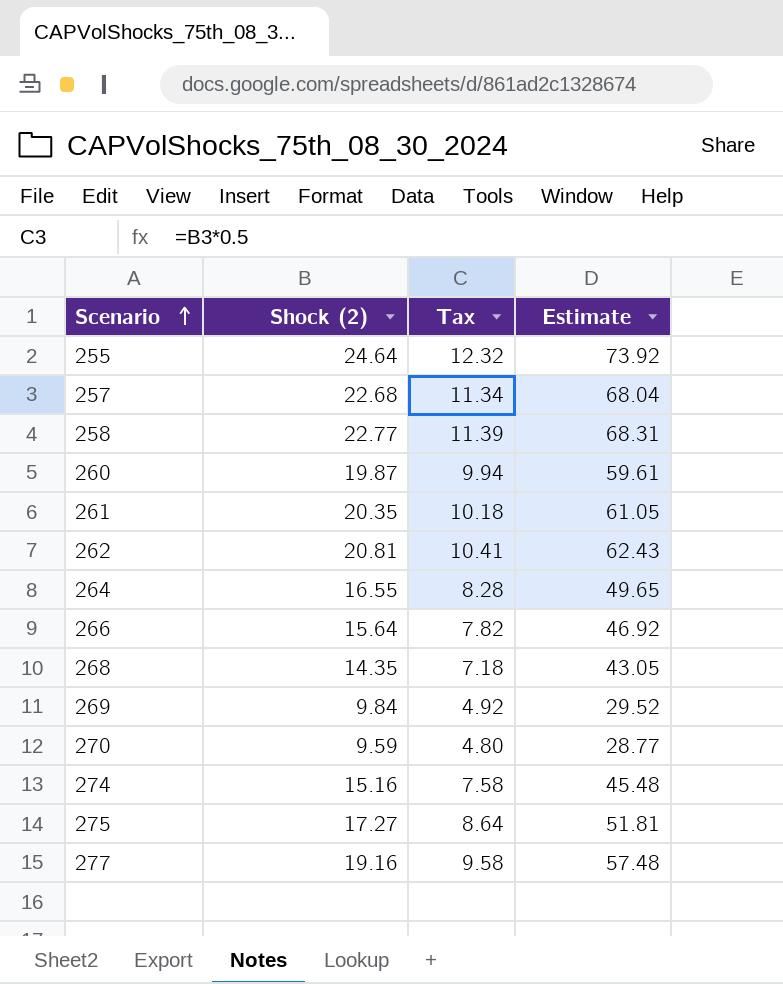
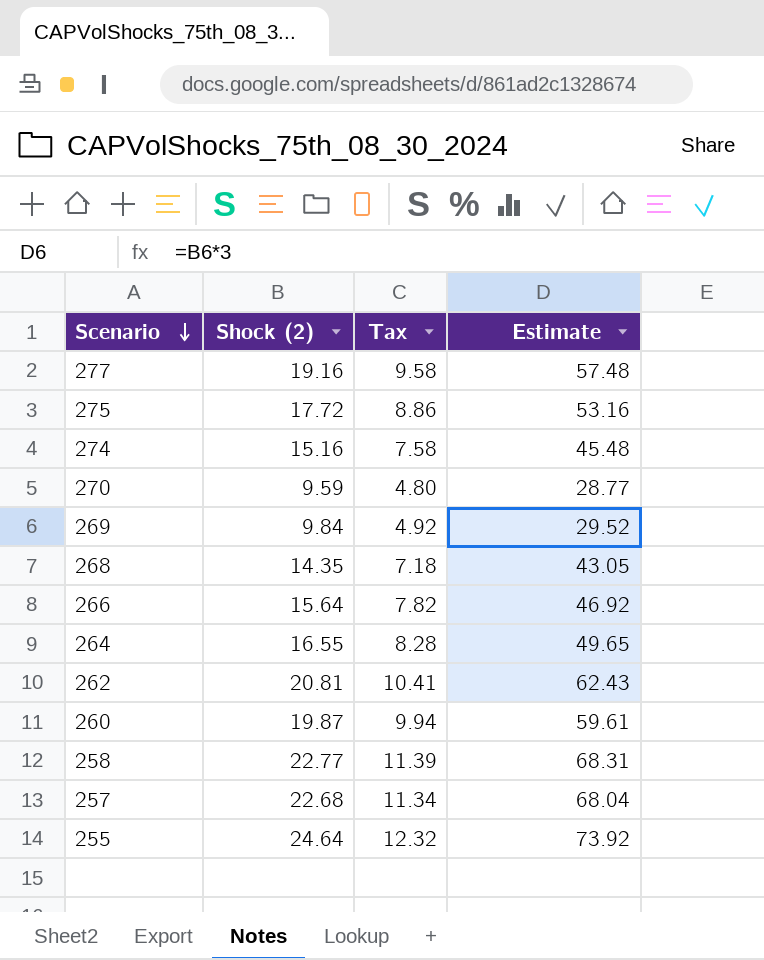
row order: Scenario ascending -> Scenario descending
row 261: 20.35 | 10.18 | 61.05 -> none
275 | Shock (2): 17.27 -> 17.72
275 | Tax: 8.64 -> 8.86
275 | Estimate: 51.81 -> 53.16

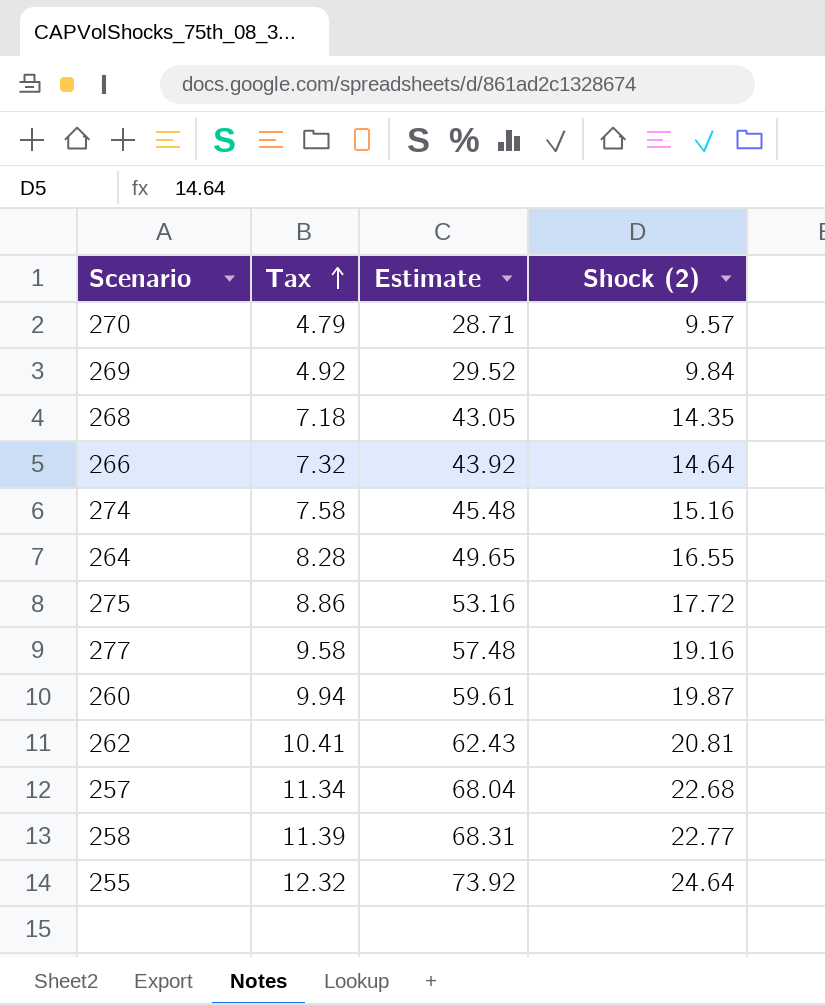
row order: Scenario descending -> Tax ascending
column Shock (2) | position: 2 -> 4
270 | Tax: 4.80 -> 4.79
270 | Estimate: 28.77 -> 28.71
270 | Shock (2): 9.59 -> 9.57
266 | Tax: 7.82 -> 7.32
266 | Estimate: 46.92 -> 43.92
266 | Shock (2): 15.64 -> 14.64

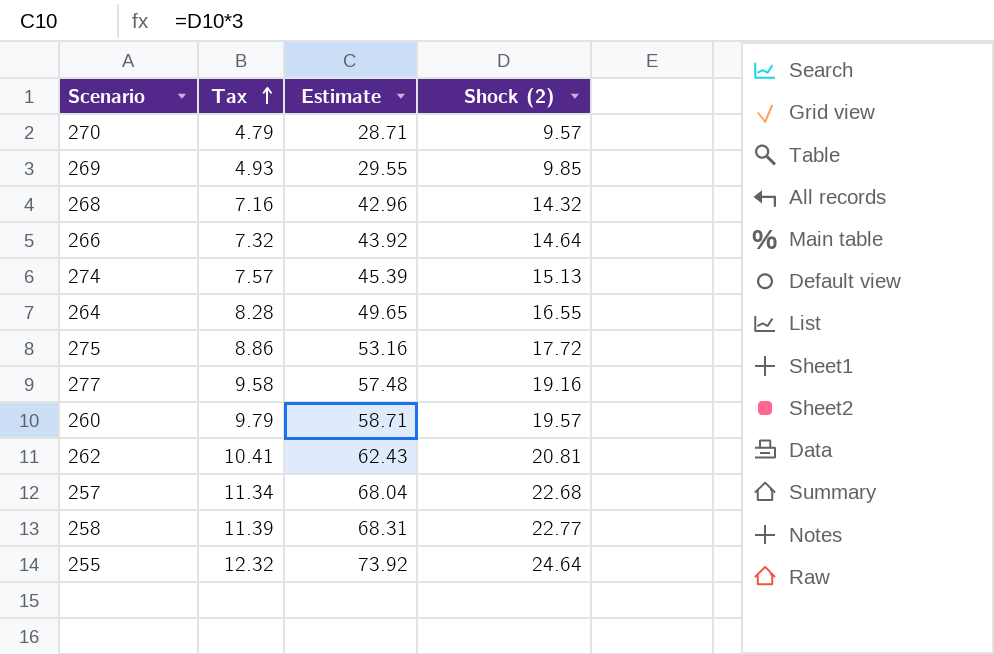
269 | Tax: 4.92 -> 4.93
269 | Estimate: 29.52 -> 29.55
269 | Shock (2): 9.84 -> 9.85
268 | Tax: 7.18 -> 7.16
268 | Estimate: 43.05 -> 42.96
268 | Shock (2): 14.35 -> 14.32
274 | Tax: 7.58 -> 7.57
274 | Estimate: 45.48 -> 45.39
274 | Shock (2): 15.16 -> 15.13
260 | Tax: 9.94 -> 9.79
260 | Estimate: 59.61 -> 58.71
260 | Shock (2): 19.87 -> 19.57

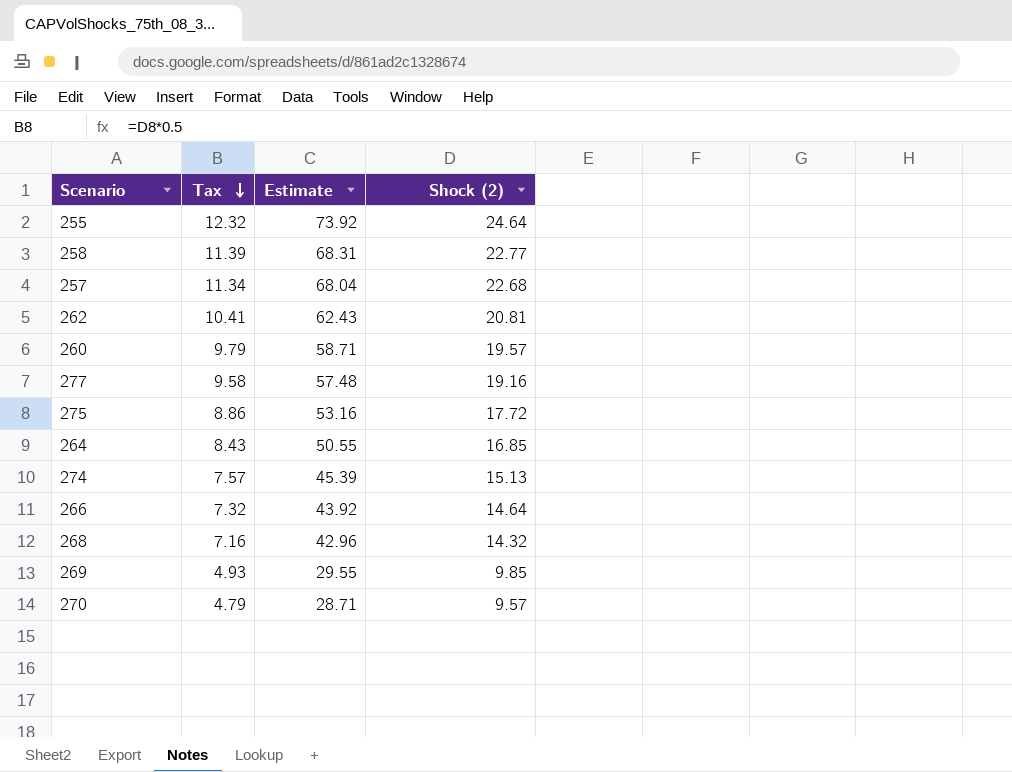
row order: Tax ascending -> Tax descending
264 | Tax: 8.28 -> 8.43
264 | Estimate: 49.65 -> 50.55
264 | Shock (2): 16.55 -> 16.85

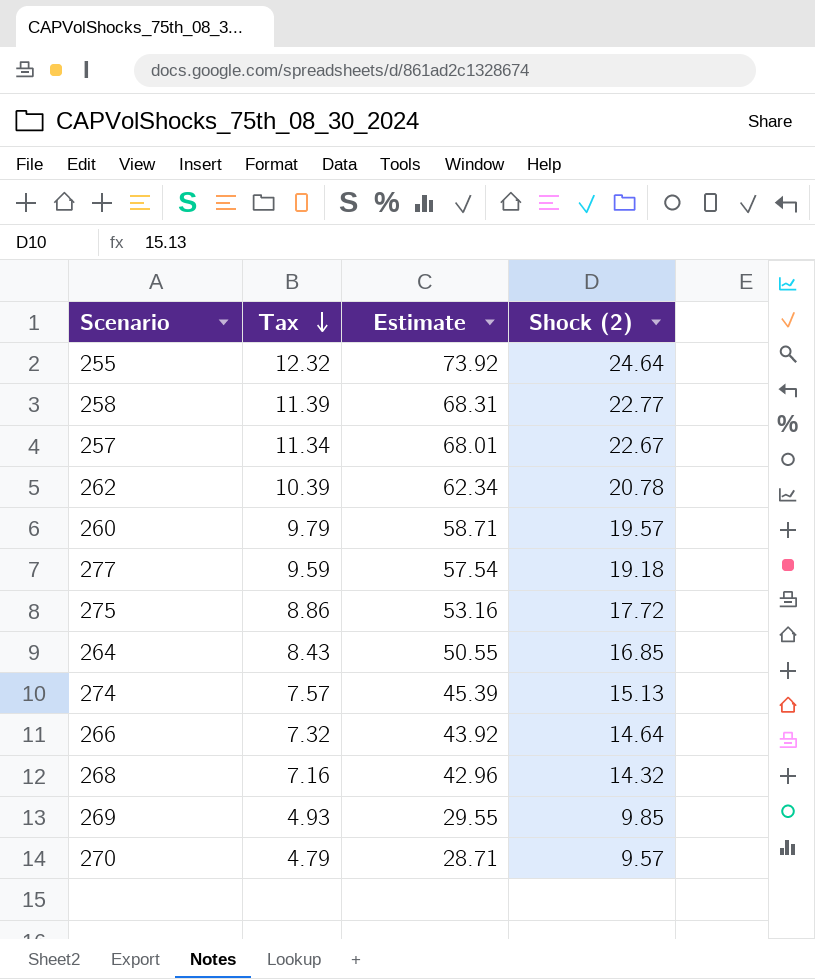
257 | Estimate: 68.04 -> 68.01
257 | Shock (2): 22.68 -> 22.67
262 | Tax: 10.41 -> 10.39
262 | Estimate: 62.43 -> 62.34
262 | Shock (2): 20.81 -> 20.78
277 | Tax: 9.58 -> 9.59
277 | Estimate: 57.48 -> 57.54
277 | Shock (2): 19.16 -> 19.18

